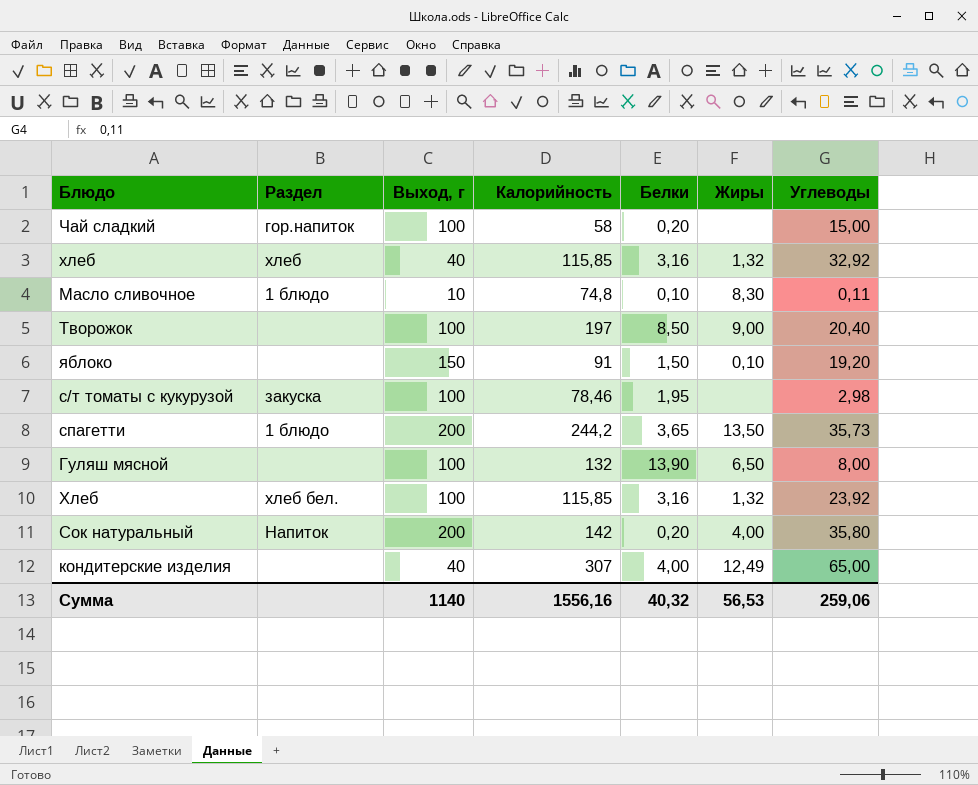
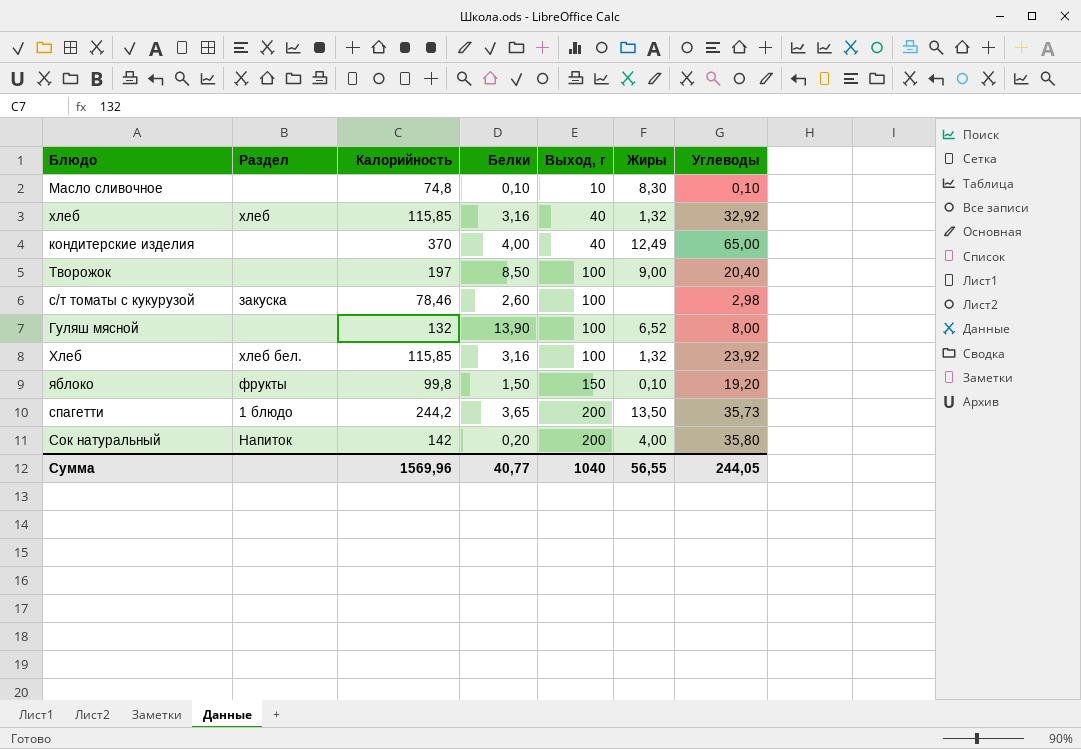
row order: none -> Выход, г ascending
column Выход, г | position: 3 -> 5
row Чай сладкий: гор.напиток | 100 | 58 | 0,20 | none | 15,00 -> none
Масло сливочное | Раздел: 1 блюдо -> none
Масло сливочное | Углеводы: 0,11 -> 0,10
кондитерские изделия | Калорийность: 307 -> 370
с/т томаты с кукурузой | Белки: 1,95 -> 2,60
Гуляш мясной | Жиры: 6,50 -> 6,52
яблоко | Раздел: none -> фрукты
яблоко | Калорийность: 91 -> 99,8
Сумма | Калорийность: 1556,16 -> 1569,96
Сумма | Белки: 40,32 -> 40,77
Сумма | Выход, г: 1140 -> 1040
Сумма | Жиры: 56,53 -> 56,55
Сумма | Углеводы: 259,06 -> 244,05

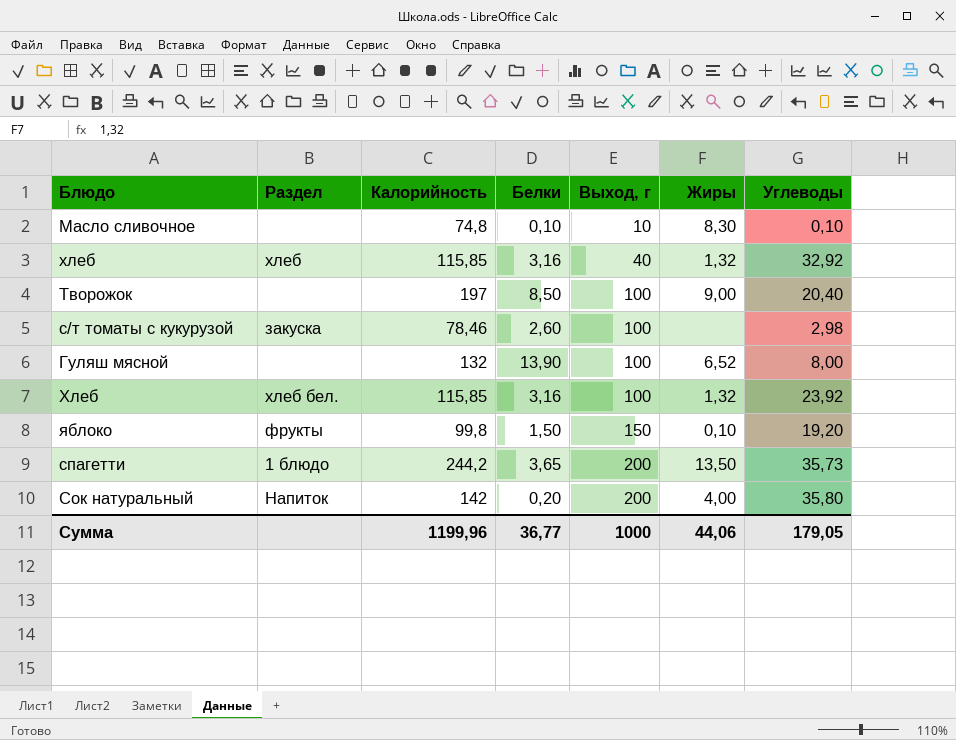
row кондитерские изделия: none | 370 | 4,00 | 40 | 12,49 | 65,00 -> none
Сумма | Калорийность: 1569,96 -> 1199,96
Сумма | Белки: 40,77 -> 36,77
Сумма | Выход, г: 1040 -> 1000
Сумма | Жиры: 56,55 -> 44,06
Сумма | Углеводы: 244,05 -> 179,05

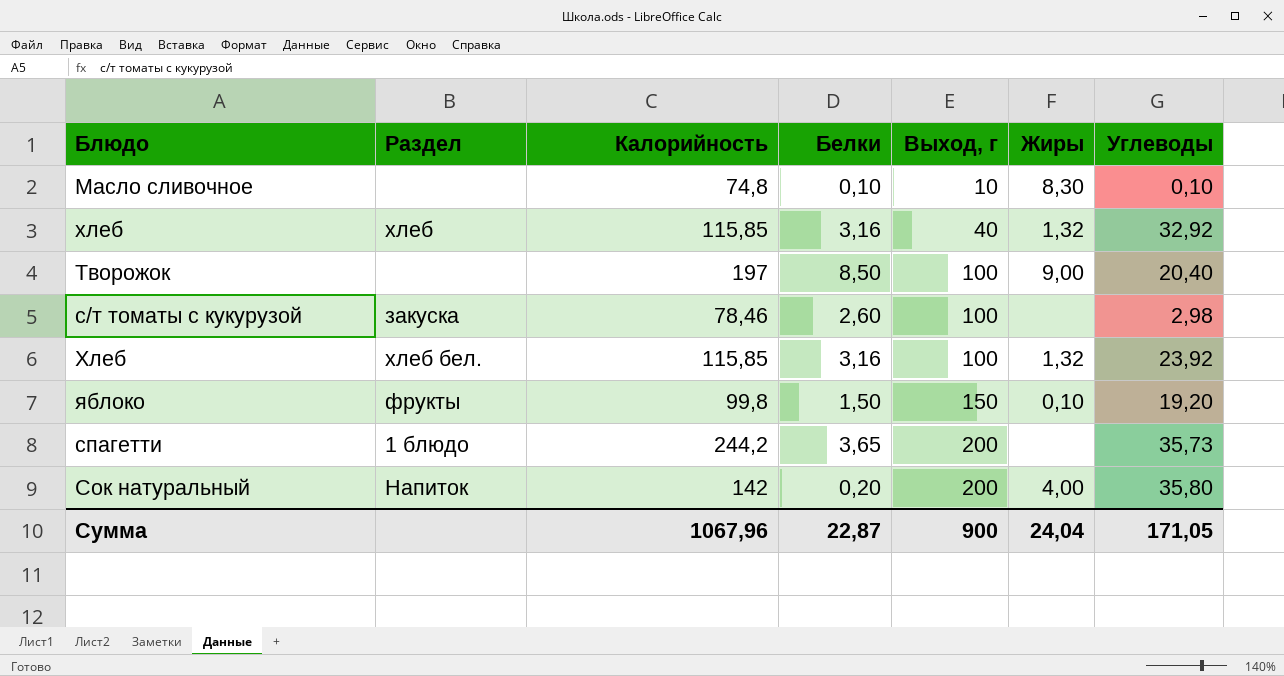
row Гуляш мясной: none | 132 | 13,90 | 100 | 6,52 | 8,00 -> none
спагетти | Жиры: 13,50 -> none
Сумма | Калорийность: 1199,96 -> 1067,96
Сумма | Белки: 36,77 -> 22,87
Сумма | Выход, г: 1000 -> 900
Сумма | Жиры: 44,06 -> 24,04
Сумма | Углеводы: 179,05 -> 171,05

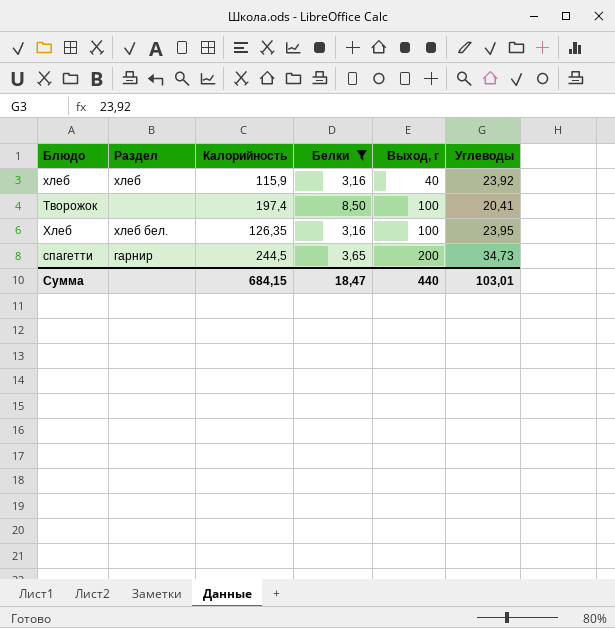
filter: none -> Белки >= 3,16
column Жиры | position: 6 -> none
хлеб | Калорийность: 115,85 -> 115,9
хлеб | Углеводы: 32,92 -> 23,92
Творожок | Калорийность: 197 -> 197,4
Творожок | Углеводы: 20,40 -> 20,41
Хлеб | Калорийность: 115,85 -> 126,35
Хлеб | Углеводы: 23,92 -> 23,95
спагетти | Раздел: 1 блюдо -> гарнир
спагетти | Калорийность: 244,2 -> 244,5
спагетти | Углеводы: 35,73 -> 34,73
Сумма | Калорийность: 1067,96 -> 684,15
Сумма | Белки: 22,87 -> 18,47
Сумма | Выход, г: 900 -> 440
Сумма | Углеводы: 171,05 -> 103,01

